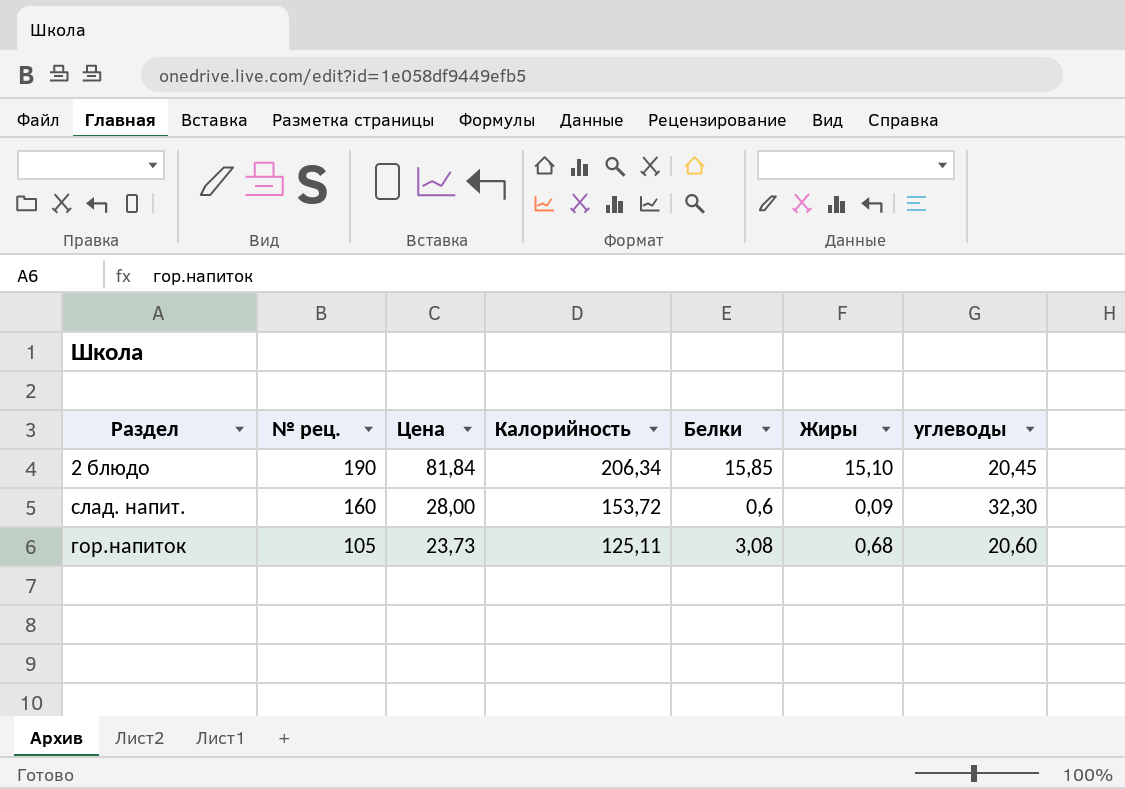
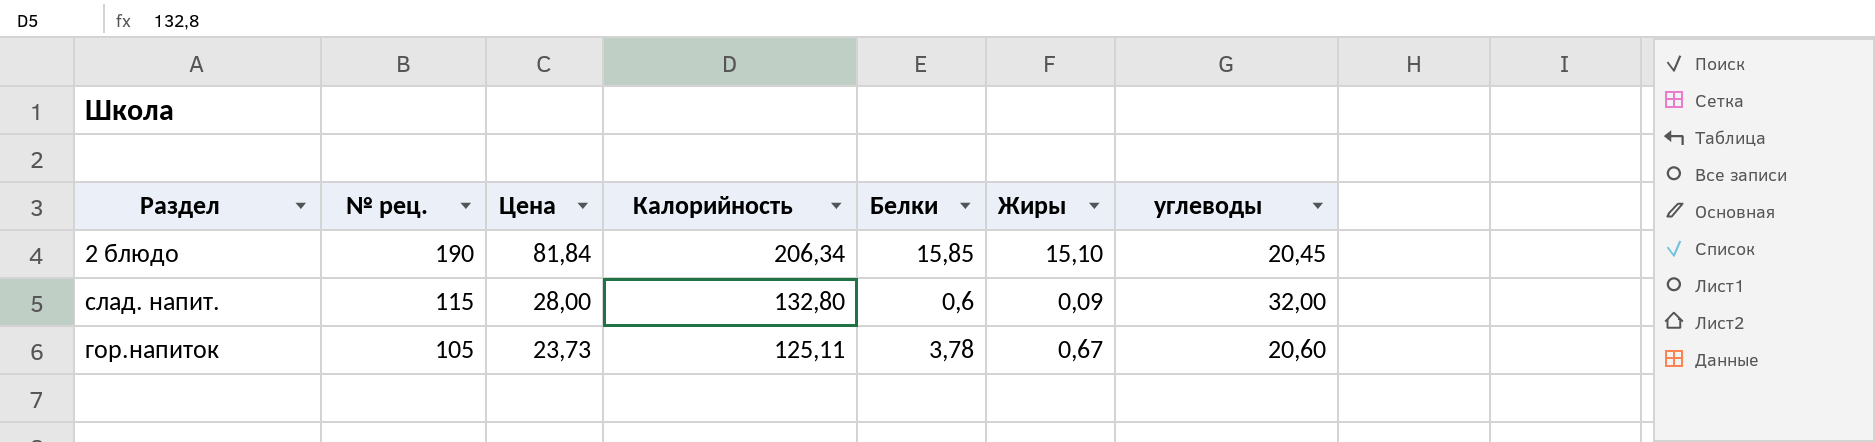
слад. напит. | № рец.: 160 -> 115
слад. напит. | Калорийность: 153,72 -> 132,80
слад. напит. | углеводы: 32,30 -> 32,00
гор.напиток | Белки: 3,08 -> 3,78
гор.напиток | Жиры: 0,68 -> 0,67

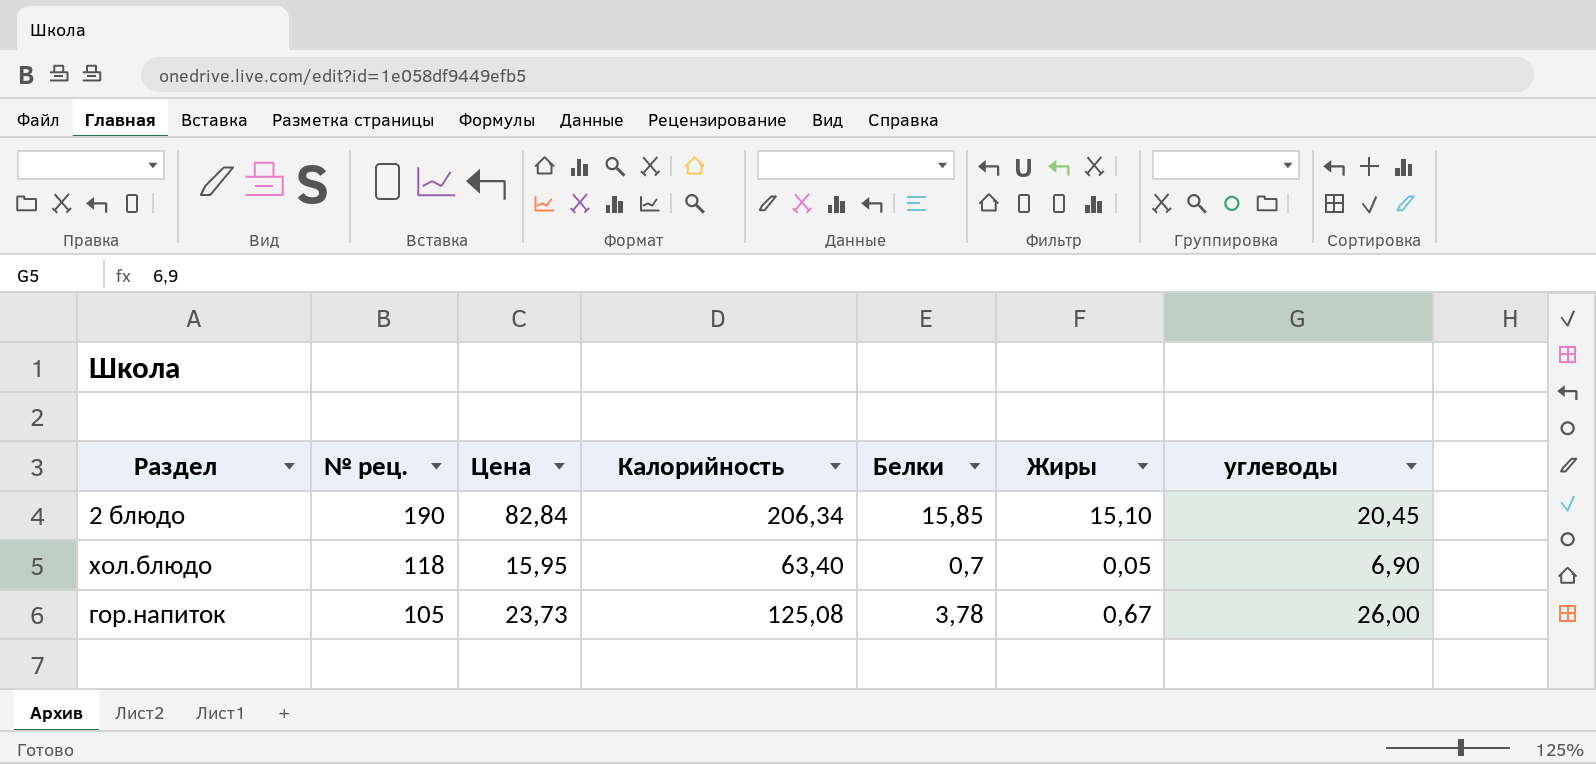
row слад. напит.: 115 | 28,00 | 132,80 | 0,6 | 0,09 | 32,00 -> none
2 блюдо | Цена: 81,84 -> 82,84
row хол.блюдо: none -> 118 | 15,95 | 63,40 | 0,7 | 0,05 | 6,90
гор.напиток | Калорийность: 125,11 -> 125,08
гор.напиток | углеводы: 20,60 -> 26,00

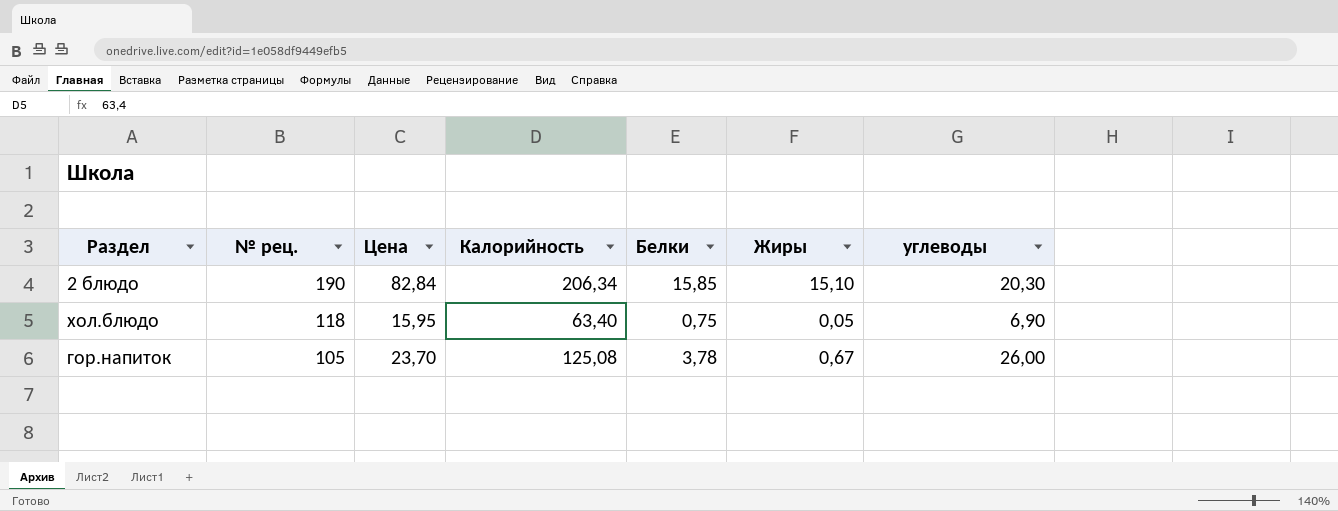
2 блюдо | углеводы: 20,45 -> 20,30
хол.блюдо | Белки: 0,7 -> 0,75
гор.напиток | Цена: 23,73 -> 23,70

